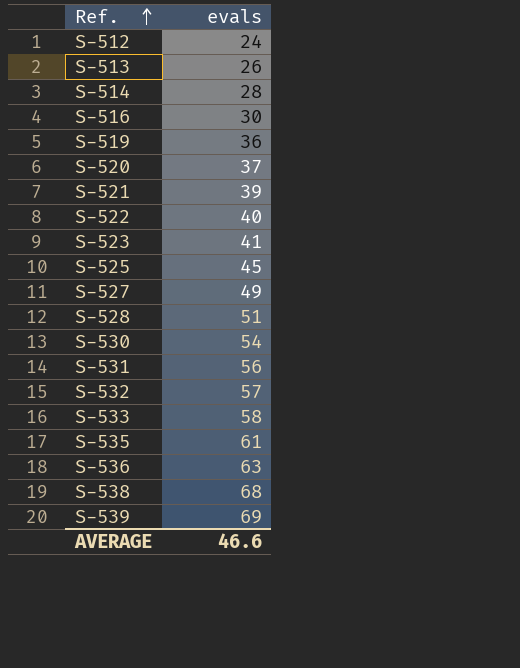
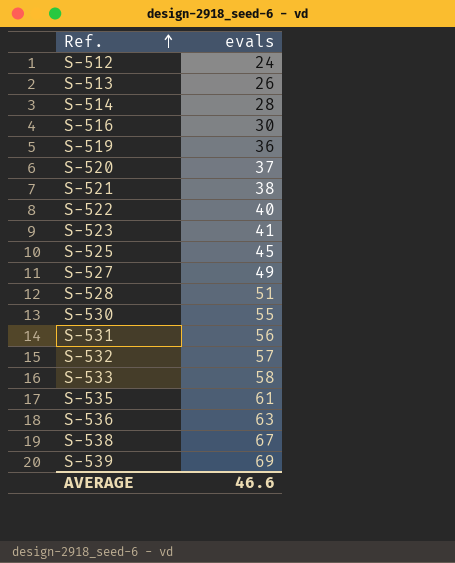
S-521 | evals: 39 -> 38
S-530 | evals: 54 -> 55
S-538 | evals: 68 -> 67

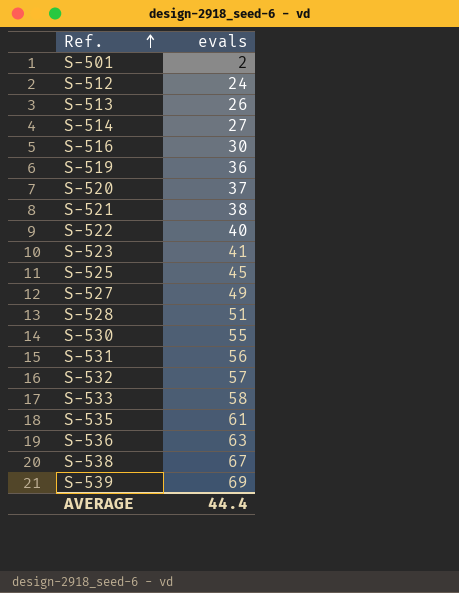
row S-501: none -> 2
S-514 | evals: 28 -> 27
AVERAGE | evals: 46.6 -> 44.4

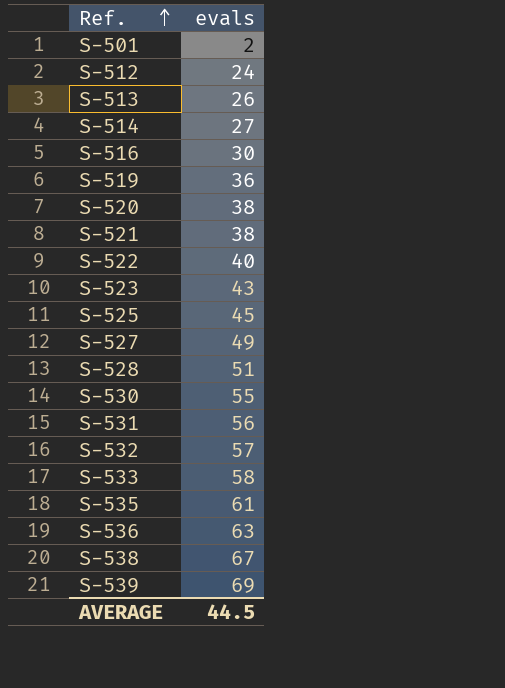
S-520 | evals: 37 -> 38
S-523 | evals: 41 -> 43
AVERAGE | evals: 44.4 -> 44.5

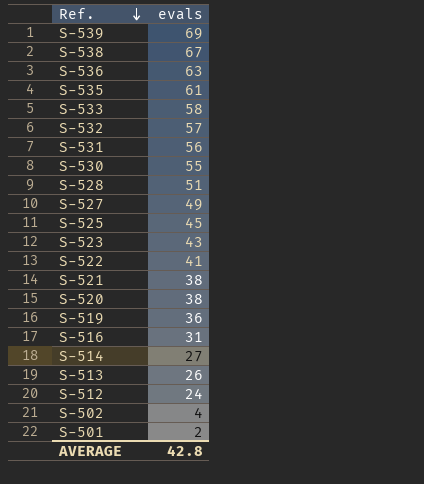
row order: Ref. ascending -> Ref. descending
S-522 | evals: 40 -> 41
S-516 | evals: 30 -> 31
row S-502: none -> 4
AVERAGE | evals: 44.5 -> 42.8

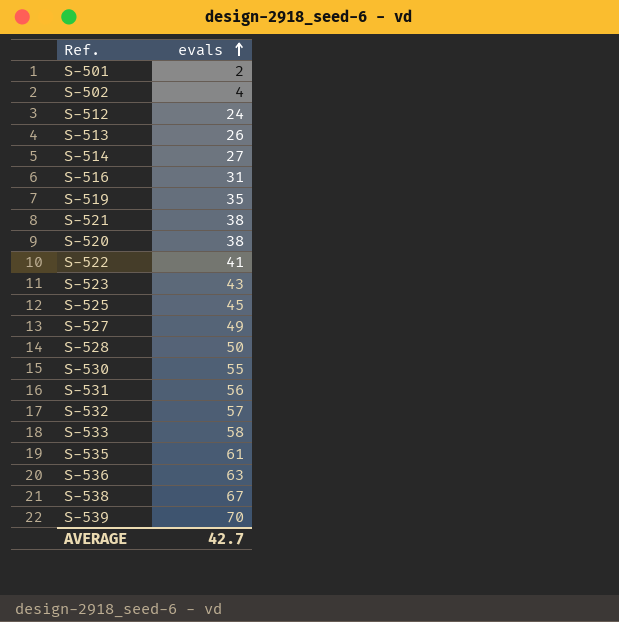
row order: Ref. descending -> evals ascending
S-519 | evals: 36 -> 35
S-528 | evals: 51 -> 50
S-539 | evals: 69 -> 70
AVERAGE | evals: 42.8 -> 42.7

